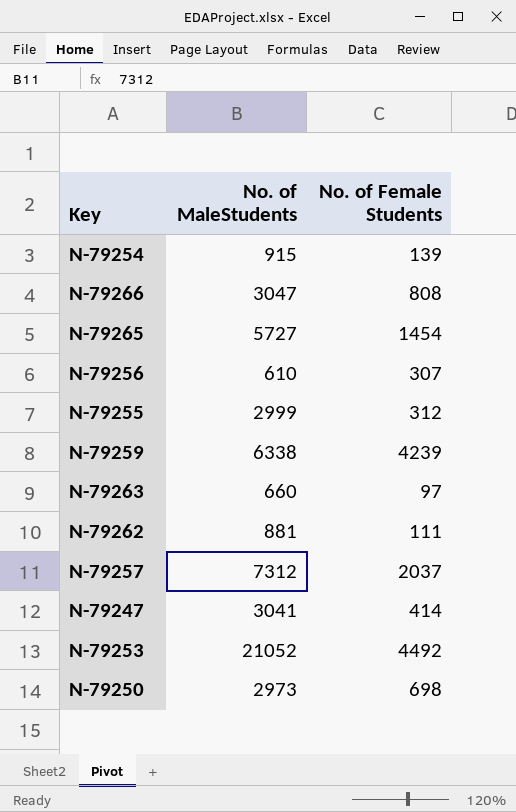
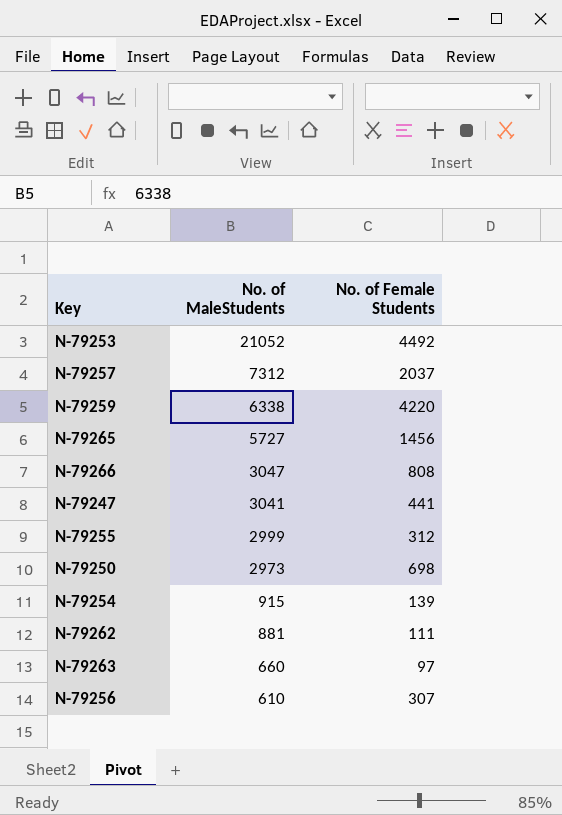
row order: none -> No. of MaleStudents descending
N-79259 | No. of Female Students: 4239 -> 4220
N-79265 | No. of Female Students: 1454 -> 1456
N-79247 | No. of Female Students: 414 -> 441

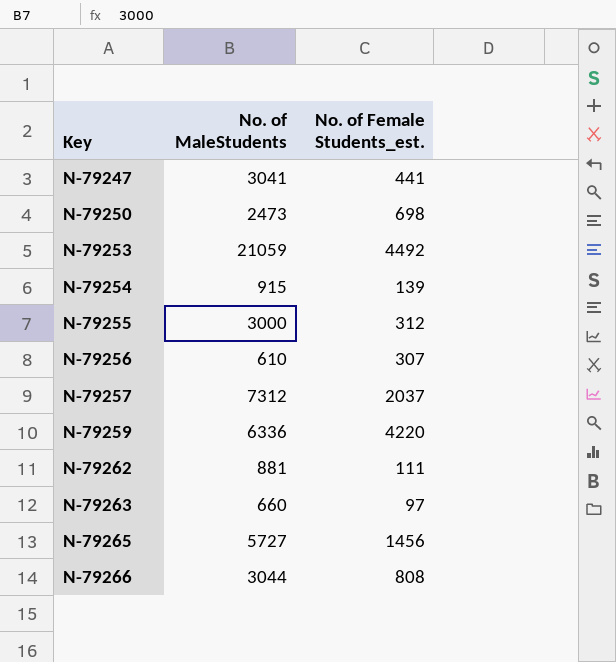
row order: No. of MaleStudents descending -> Key ascending
column name: No. of Female Students -> No. of Female Students_est.
N-79250 | No. of MaleStudents: 2973 -> 2473
N-79253 | No. of MaleStudents: 21052 -> 21059
N-79255 | No. of MaleStudents: 2999 -> 3000
N-79259 | No. of MaleStudents: 6338 -> 6336
N-79266 | No. of MaleStudents: 3047 -> 3044

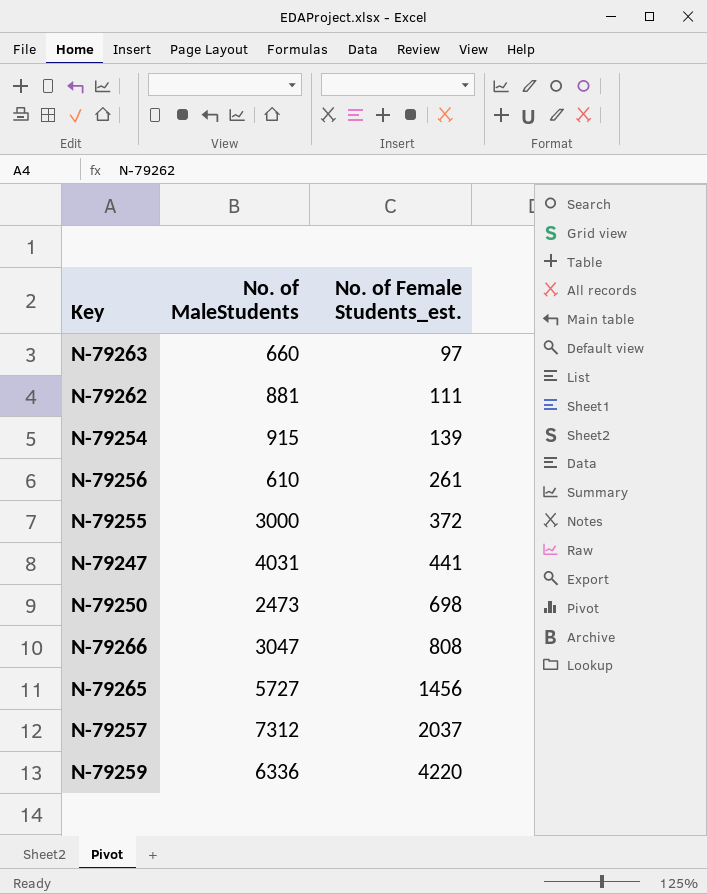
row order: Key ascending -> No. of Female Students_est. ascending
row N-79253: 21059 | 4492 -> none
N-79256 | No. of Female Students_est.: 307 -> 261
N-79255 | No. of Female Students_est.: 312 -> 372
N-79247 | No. of MaleStudents: 3041 -> 4031
N-79266 | No. of MaleStudents: 3044 -> 3047

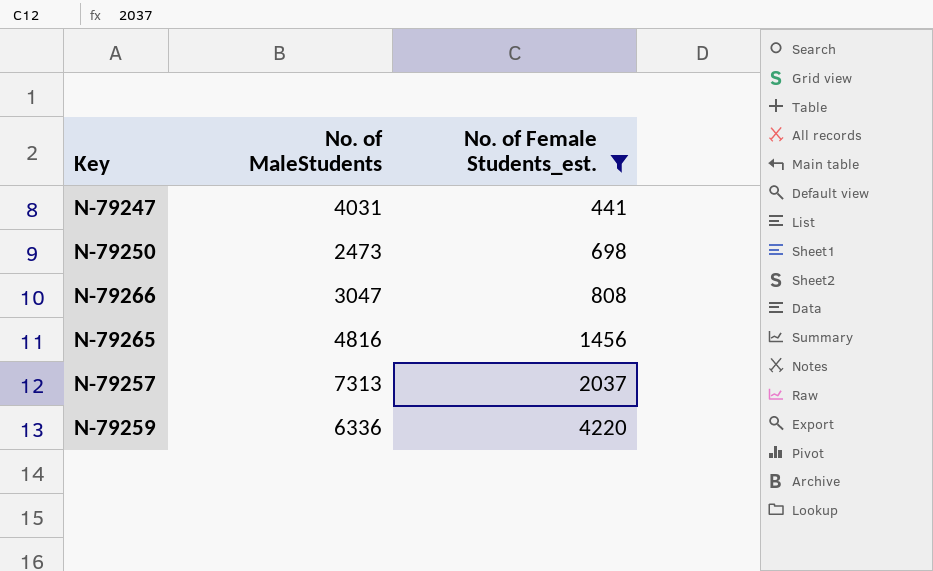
filter: none -> No. of Female Students_est. >= 441
N-79265 | No. of MaleStudents: 5727 -> 4816
N-79257 | No. of MaleStudents: 7312 -> 7313

